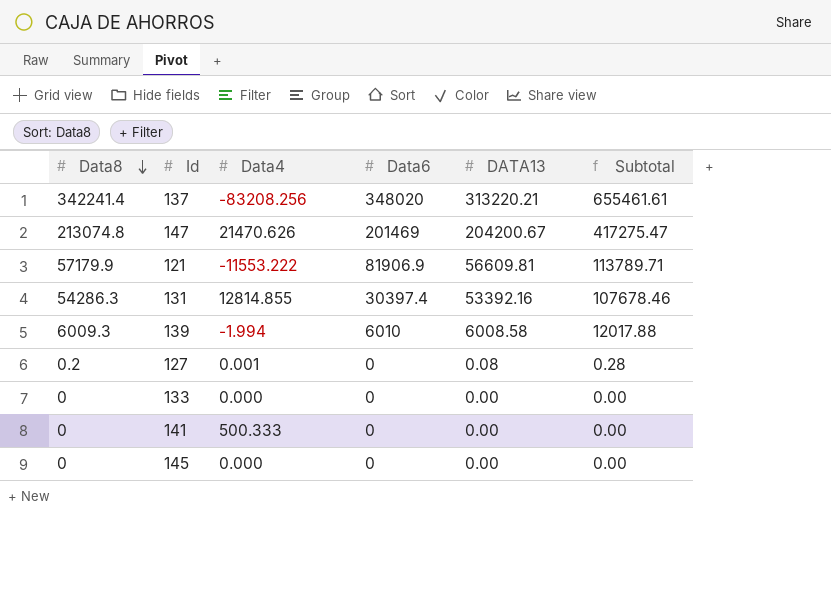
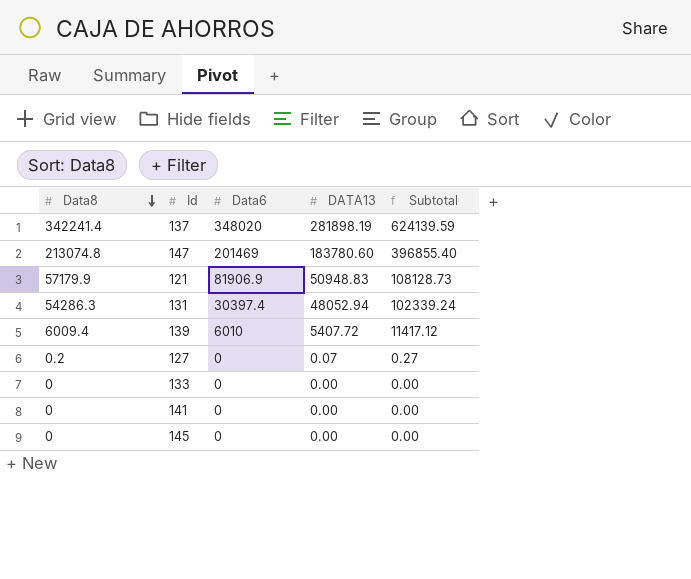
column Data4 | position: 3 -> none
137 | DATA13: 313220.21 -> 281898.19
137 | Subtotal: 655461.61 -> 624139.59
147 | DATA13: 204200.67 -> 183780.60
147 | Subtotal: 417275.47 -> 396855.40
121 | DATA13: 56609.81 -> 50948.83
121 | Subtotal: 113789.71 -> 108128.73
131 | DATA13: 53392.16 -> 48052.94
131 | Subtotal: 107678.46 -> 102339.24
139 | Data8: 6009.3 -> 6009.4
139 | DATA13: 6008.58 -> 5407.72
139 | Subtotal: 12017.88 -> 11417.12
127 | DATA13: 0.08 -> 0.07
127 | Subtotal: 0.28 -> 0.27

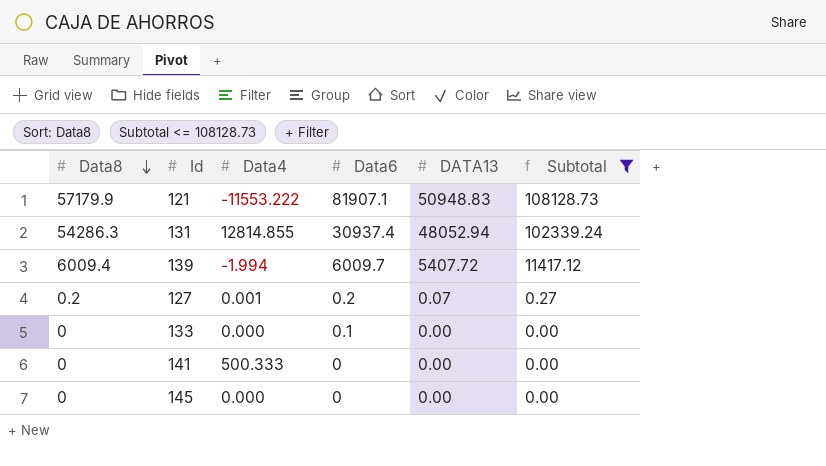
filter: none -> Subtotal <= 108128.73
column Data4 | position: none -> 3
121 | Data6: 81906.9 -> 81907.1
131 | Data6: 30397.4 -> 30937.4
139 | Data6: 6010 -> 6009.7
127 | Data6: 0 -> 0.2
133 | Data6: 0 -> 0.1

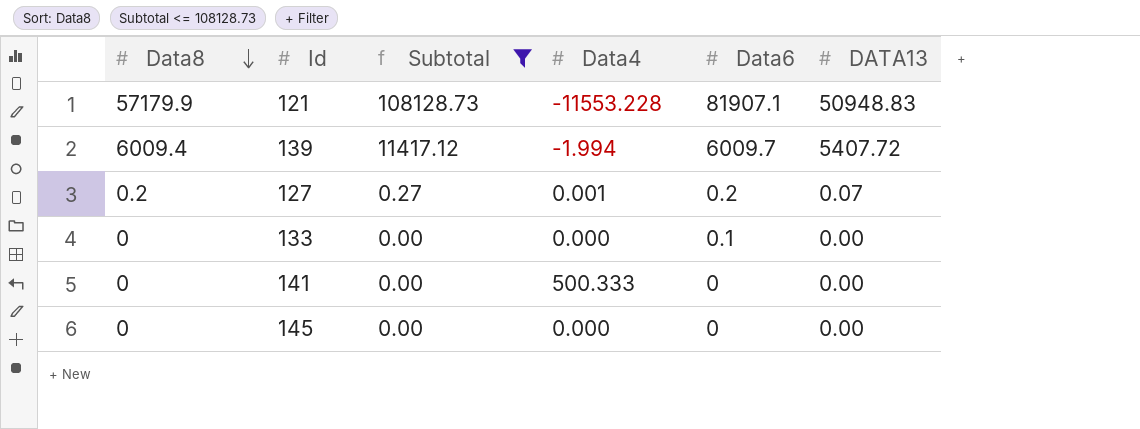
column Subtotal | position: 6 -> 3
row 131: 54286.3 | 12814.855 | 30937.4 | 48052.94 | 102339.24 -> none
121 | Data4: -11553.222 -> -11553.228

